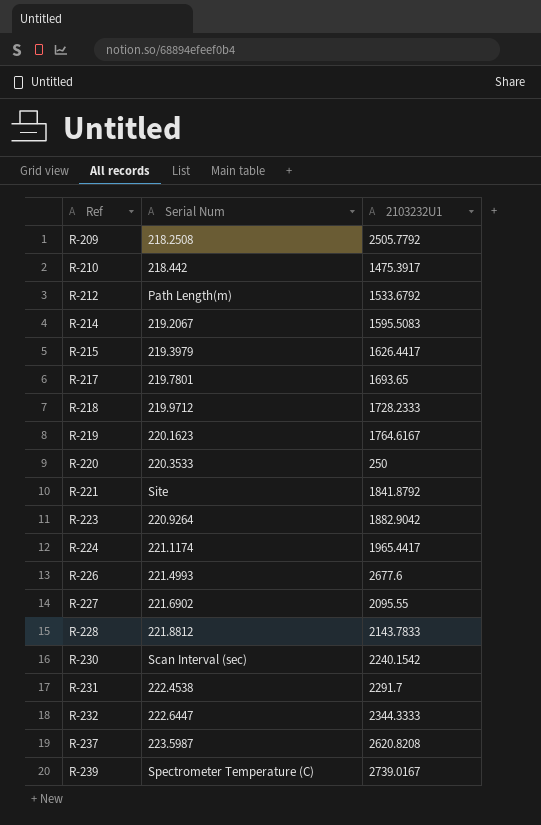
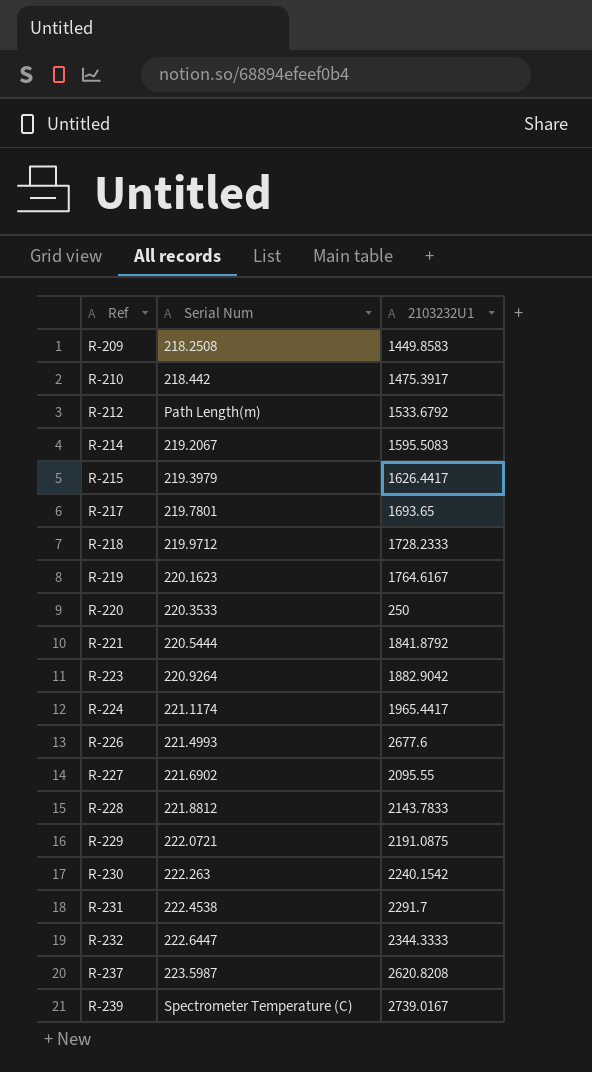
R-209 | 2103232U1: 2505.7792 -> 1449.8583
R-221 | Serial Num: Site -> 220.5444
row R-229: none -> 222.0721 | 2191.0875
R-230 | Serial Num: Scan Interval (sec) -> 222.263

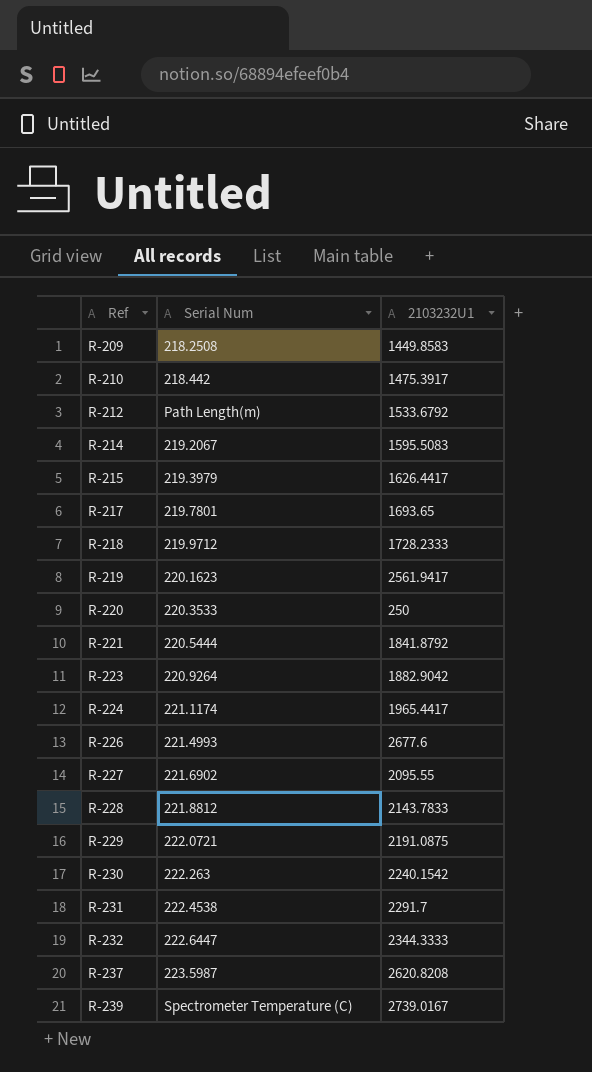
R-219 | 2103232U1: 1764.6167 -> 2561.9417

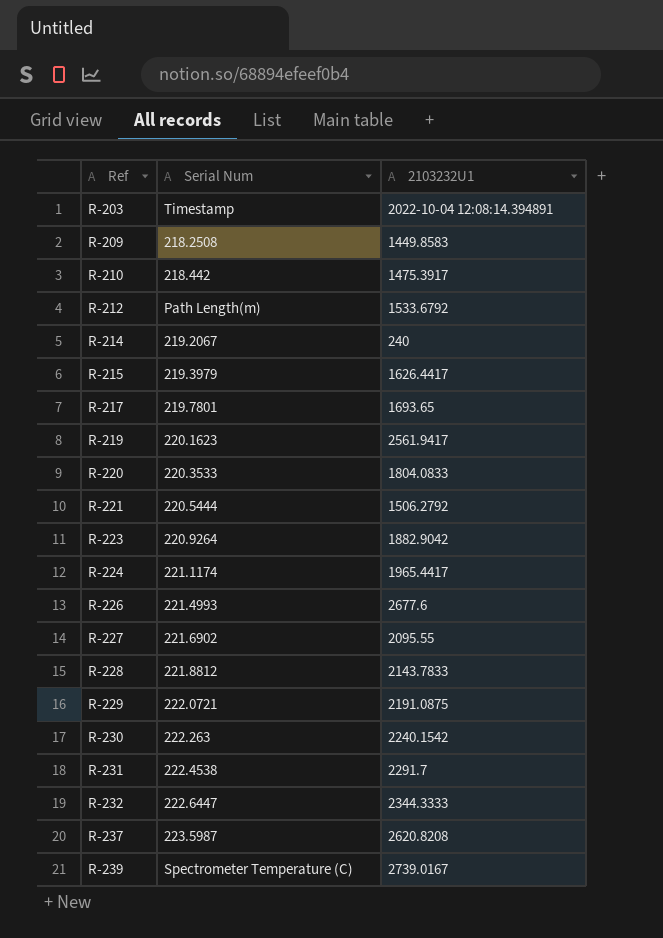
row R-218: 219.9712 | 1728.2333 -> none
row R-203: none -> Timestamp | 2022-10-04 12:08:14.394891
R-214 | 2103232U1: 1595.5083 -> 240
R-220 | 2103232U1: 250 -> 1804.0833
R-221 | 2103232U1: 1841.8792 -> 1506.2792

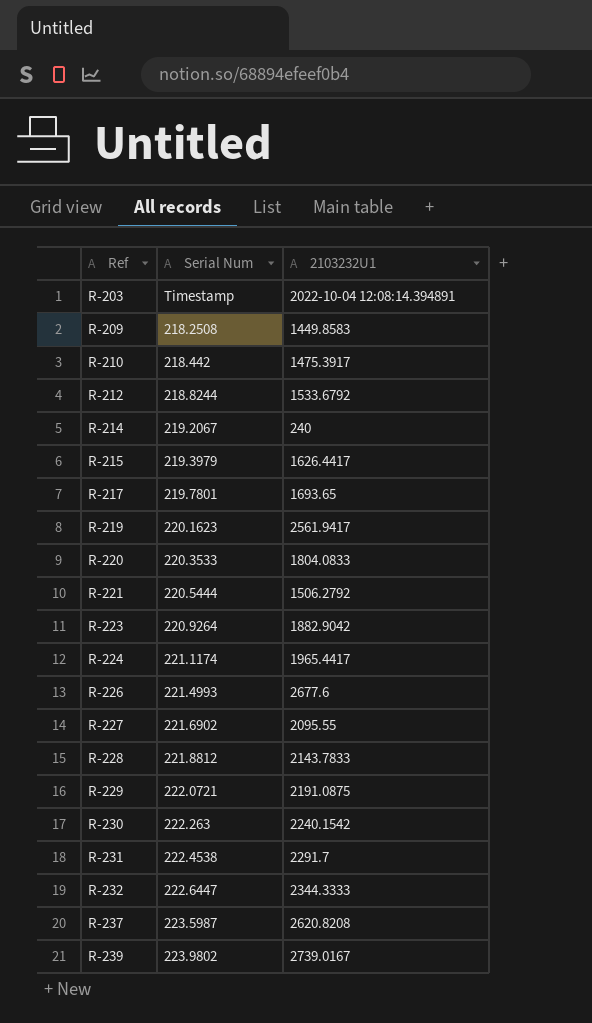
R-212 | Serial Num: Path Length(m) -> 218.8244
R-239 | Serial Num: Spectrometer Temperature (C) -> 223.9802

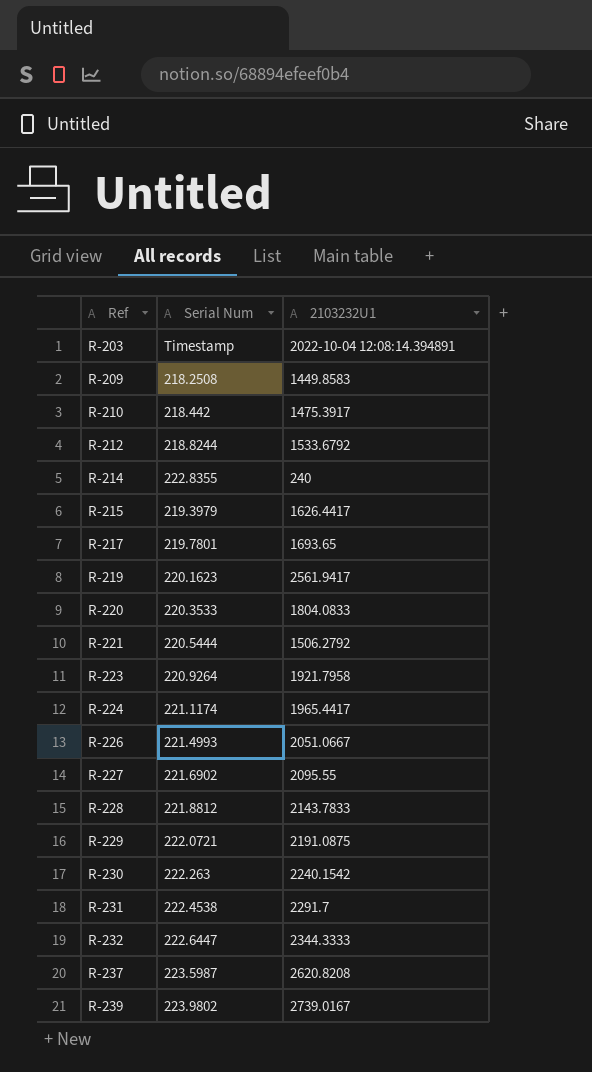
R-214 | Serial Num: 219.2067 -> 222.8355
R-223 | 2103232U1: 1882.9042 -> 1921.7958
R-226 | 2103232U1: 2677.6 -> 2051.0667

